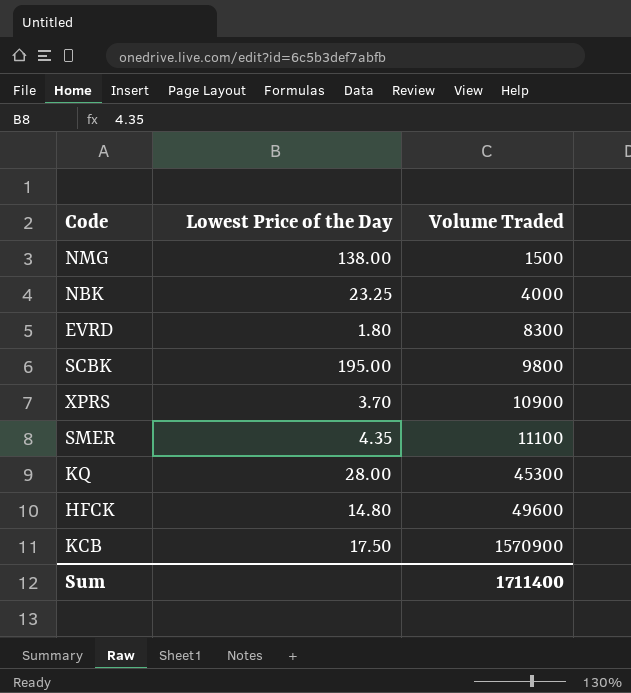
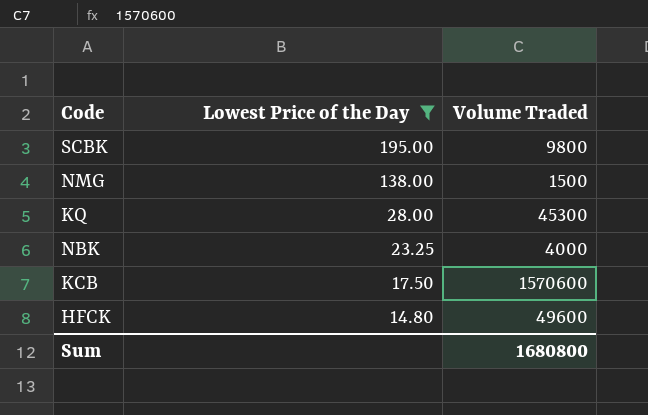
filter: none -> Lowest Price of the Day >= 14.80
row order: Volume Traded ascending -> Lowest Price of the Day descending
KCB | Volume Traded: 1570900 -> 1570600
Sum | Volume Traded: 1711400 -> 1680800

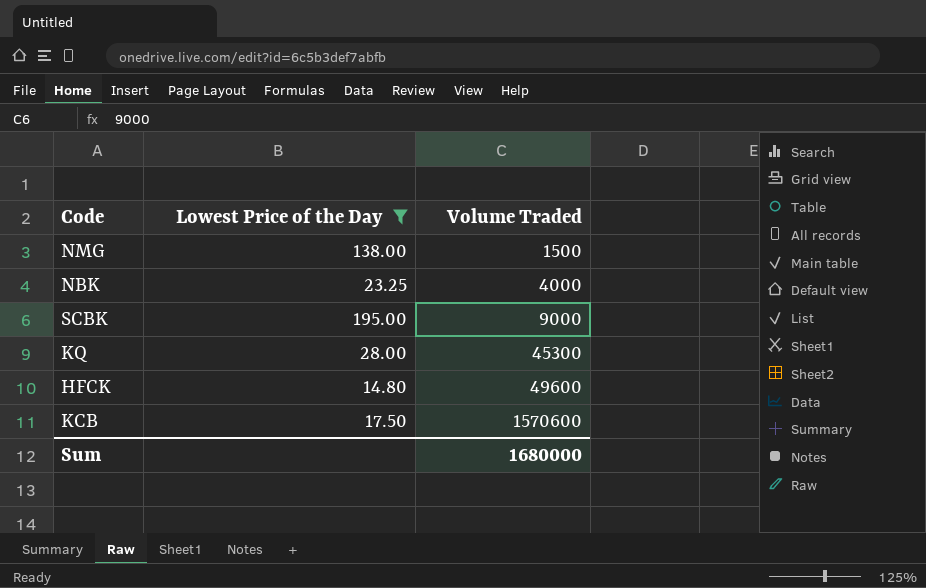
row order: Lowest Price of the Day descending -> Volume Traded ascending
SCBK | Volume Traded: 9800 -> 9000
Sum | Volume Traded: 1680800 -> 1680000

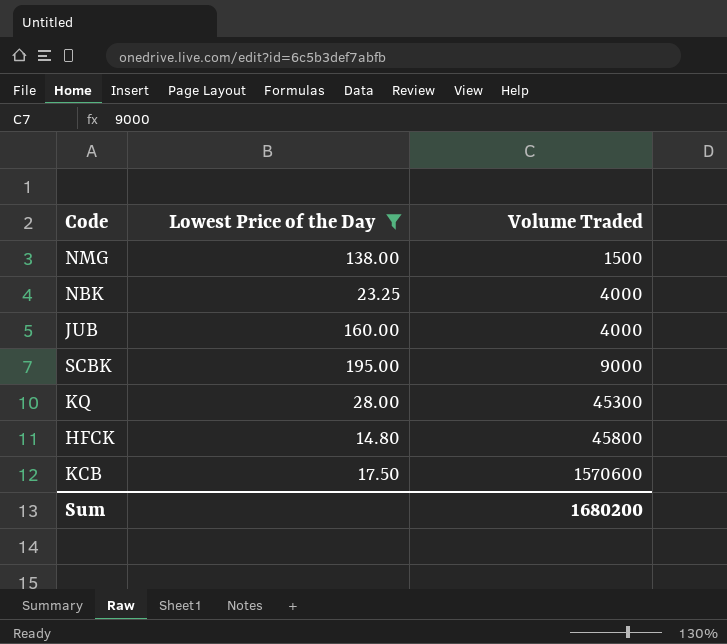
row JUB: none -> 160.00 | 4000
HFCK | Volume Traded: 49600 -> 45800
Sum | Volume Traded: 1680000 -> 1680200

